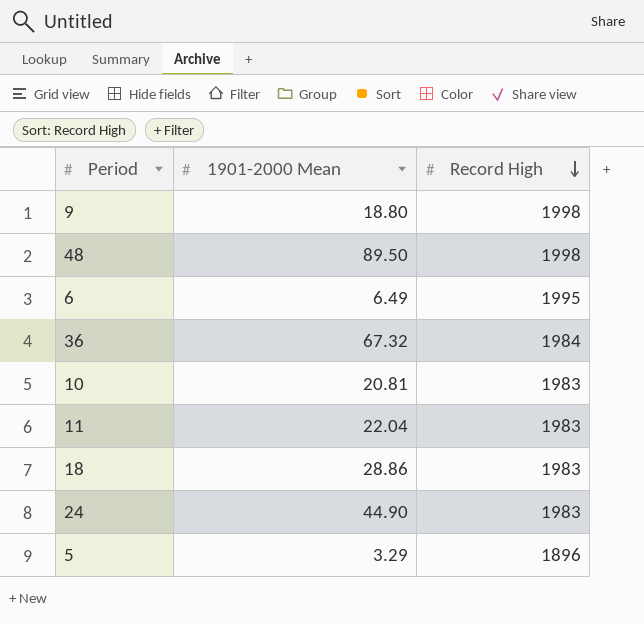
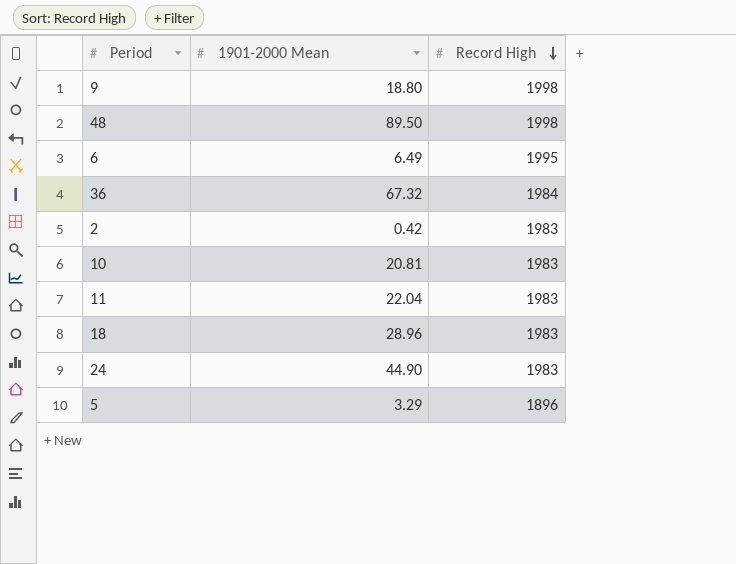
row 2: none -> 0.42 | 1983
18 | 1901-2000 Mean: 28.86 -> 28.96

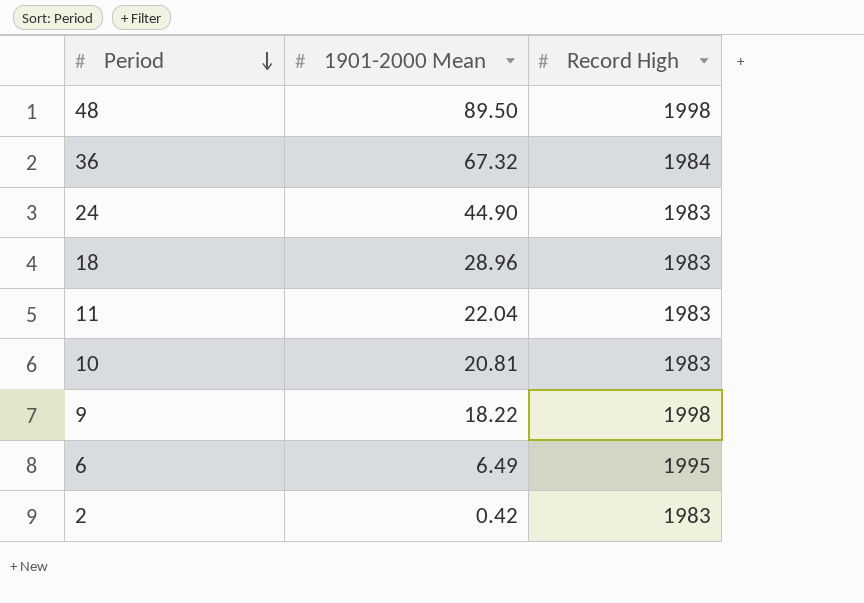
row order: Record High descending -> Period descending
row 5: 3.29 | 1896 -> none
9 | 1901-2000 Mean: 18.80 -> 18.22

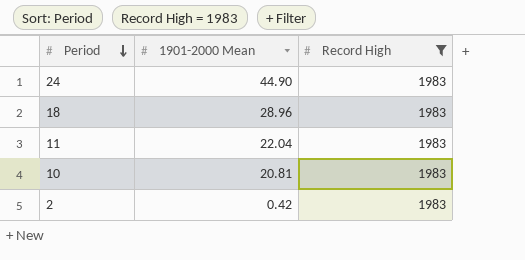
filter: none -> Record High = 1983

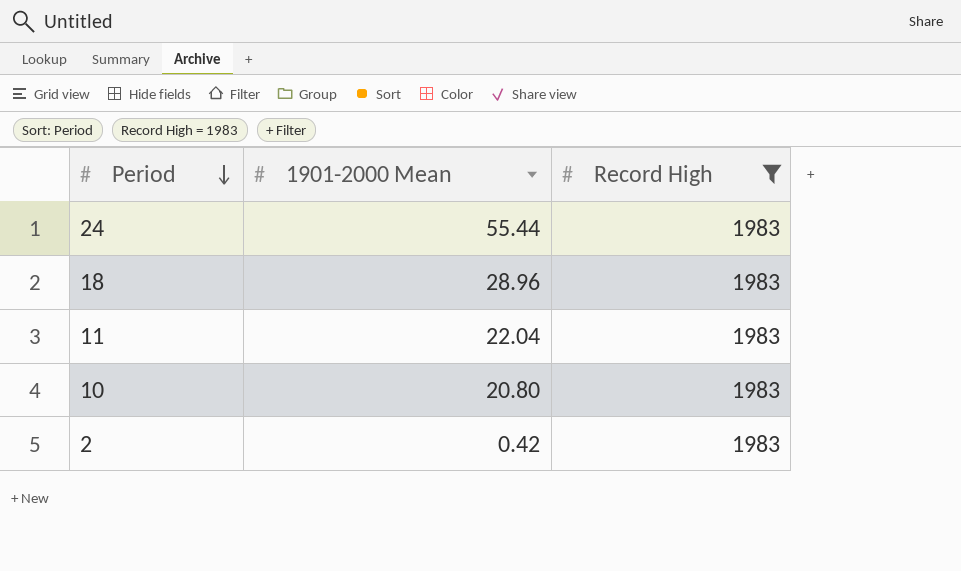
24 | 1901-2000 Mean: 44.90 -> 55.44
10 | 1901-2000 Mean: 20.81 -> 20.80

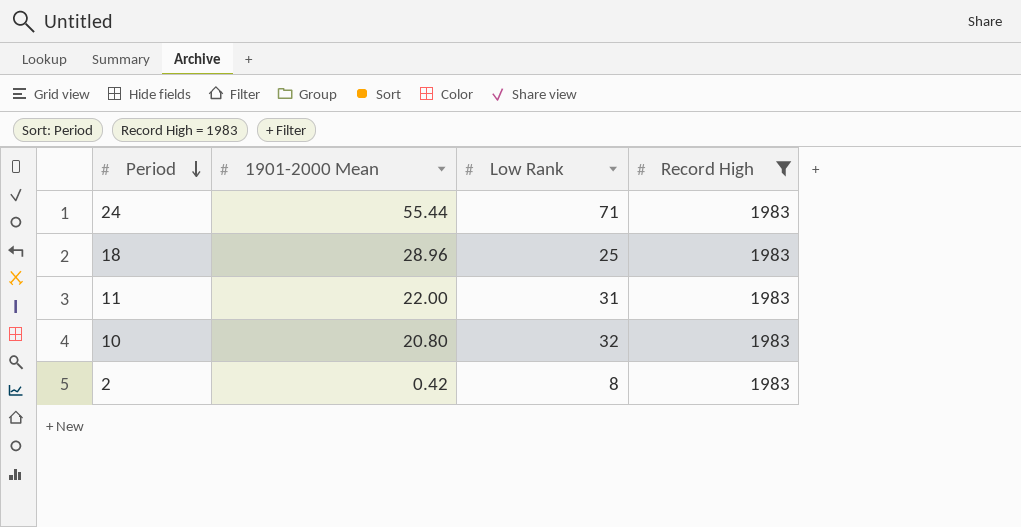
column Low Rank | position: none -> 3
11 | 1901-2000 Mean: 22.04 -> 22.00

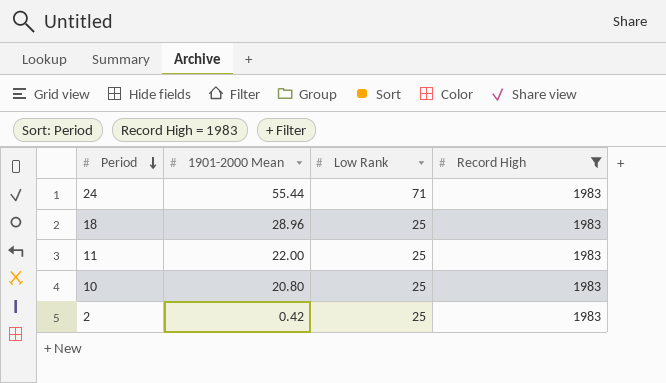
11 | Low Rank: 31 -> 25
10 | Low Rank: 32 -> 25
2 | Low Rank: 8 -> 25

